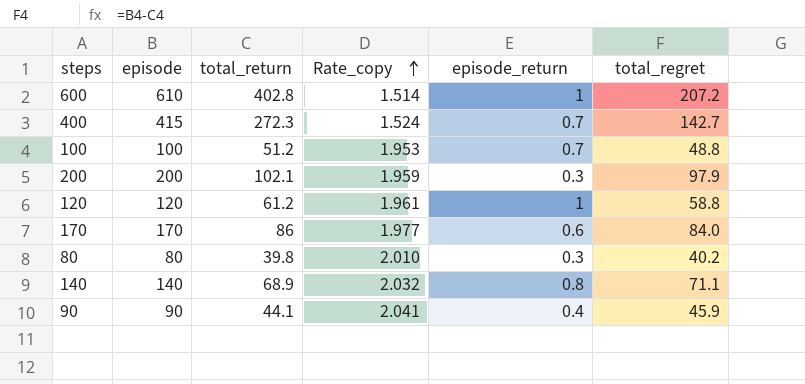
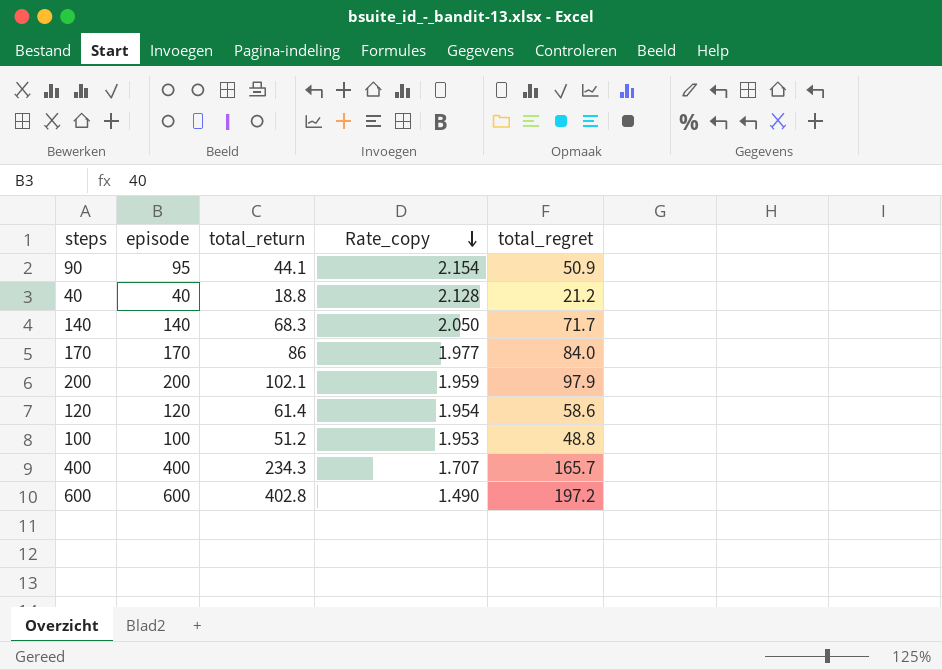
row order: Rate_copy ascending -> Rate_copy descending
column episode_return | position: 5 -> none
row 80: 80 | 39.8 | 2.010 | 0.3 | 40.2 -> none
90 | episode: 90 -> 95
90 | Rate_copy: 2.041 -> 2.154
90 | total_regret: 45.9 -> 50.9
row 40: none -> 40 | 18.8 | 2.128 | 21.2
140 | total_return: 68.9 -> 68.3
140 | Rate_copy: 2.032 -> 2.050
140 | total_regret: 71.1 -> 71.7
120 | total_return: 61.2 -> 61.4
120 | Rate_copy: 1.961 -> 1.954
120 | total_regret: 58.8 -> 58.6
400 | episode: 415 -> 400
400 | total_return: 272.3 -> 234.3
400 | Rate_copy: 1.524 -> 1.707
400 | total_regret: 142.7 -> 165.7
600 | episode: 610 -> 600
600 | Rate_copy: 1.514 -> 1.490
600 | total_regret: 207.2 -> 197.2

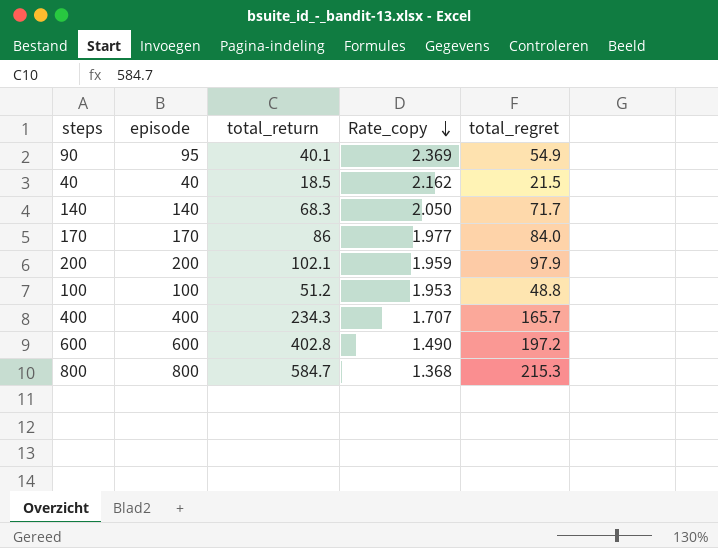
row 120: 120 | 61.4 | 1.954 | 58.6 -> none
90 | total_return: 44.1 -> 40.1
90 | Rate_copy: 2.154 -> 2.369
90 | total_regret: 50.9 -> 54.9
40 | total_return: 18.8 -> 18.5
40 | Rate_copy: 2.128 -> 2.162
40 | total_regret: 21.2 -> 21.5
row 800: none -> 800 | 584.7 | 1.368 | 215.3

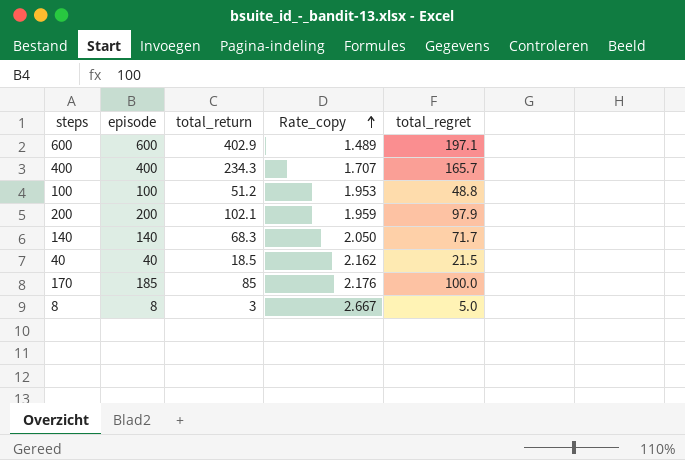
row order: Rate_copy descending -> Rate_copy ascending
row 90: 95 | 40.1 | 2.369 | 54.9 -> none
row 800: 800 | 584.7 | 1.368 | 215.3 -> none
600 | total_return: 402.8 -> 402.9
600 | Rate_copy: 1.490 -> 1.489
600 | total_regret: 197.2 -> 197.1
170 | episode: 170 -> 185
170 | total_return: 86 -> 85
170 | Rate_copy: 1.977 -> 2.176
170 | total_regret: 84.0 -> 100.0
row 8: none -> 8 | 3 | 2.667 | 5.0

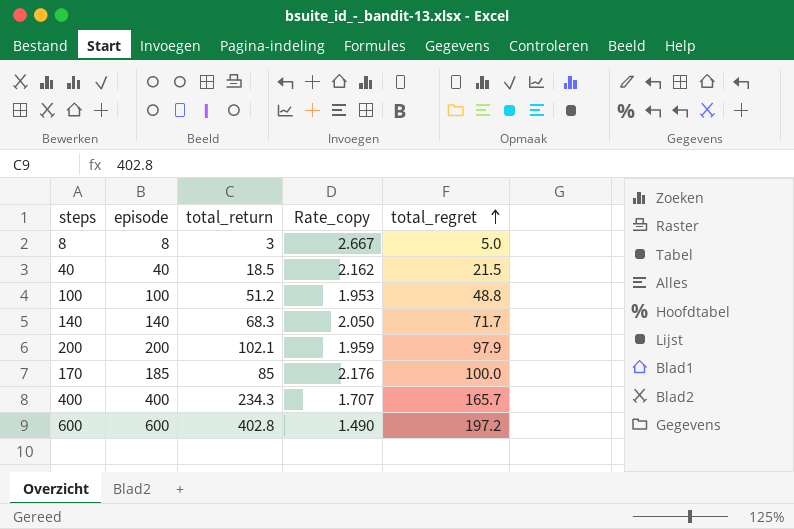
row order: Rate_copy ascending -> total_regret ascending
600 | total_return: 402.9 -> 402.8
600 | Rate_copy: 1.489 -> 1.490
600 | total_regret: 197.1 -> 197.2

